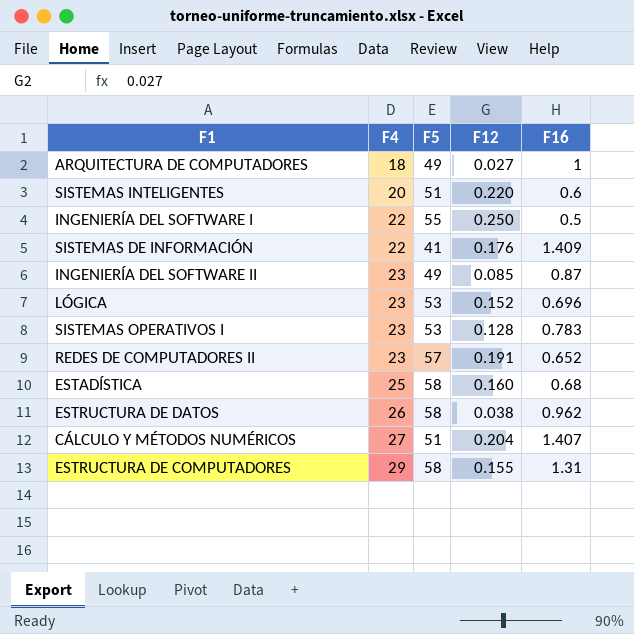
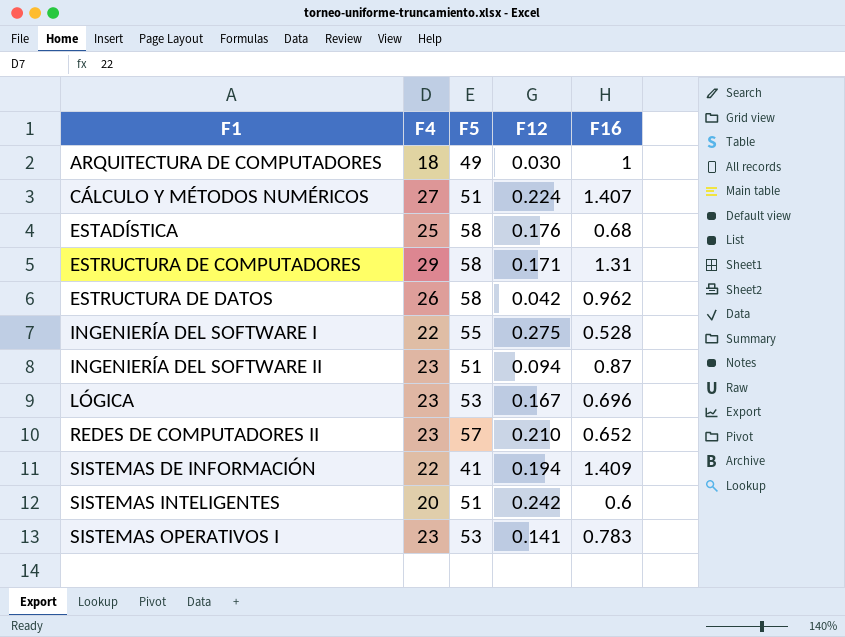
row order: F4 ascending -> F1 ascending
ARQUITECTURA DE COMPUTADORES | F12: 0.027 -> 0.030
CÁLCULO Y MÉTODOS NUMÉRICOS | F12: 0.204 -> 0.224
ESTADÍSTICA | F12: 0.160 -> 0.176
ESTRUCTURA DE COMPUTADORES | F12: 0.155 -> 0.171
ESTRUCTURA DE DATOS | F12: 0.038 -> 0.042
INGENIERÍA DEL SOFTWARE I | F12: 0.250 -> 0.275
INGENIERÍA DEL SOFTWARE I | F16: 0.5 -> 0.528
INGENIERÍA DEL SOFTWARE II | F5: 49 -> 51
INGENIERÍA DEL SOFTWARE II | F12: 0.085 -> 0.094
LÓGICA | F12: 0.152 -> 0.167
REDES DE COMPUTADORES II | F12: 0.191 -> 0.210
SISTEMAS DE INFORMACIÓN | F12: 0.176 -> 0.194
SISTEMAS INTELIGENTES | F12: 0.220 -> 0.242
SISTEMAS OPERATIVOS I | F12: 0.128 -> 0.141

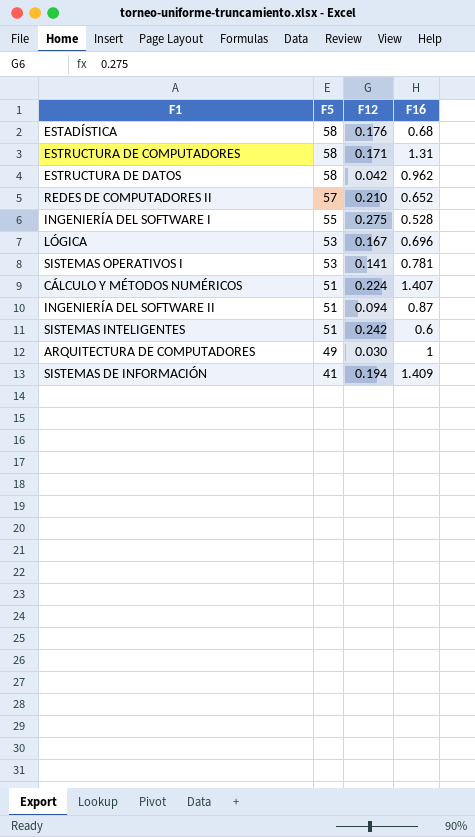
row order: F1 ascending -> F5 descending
column F4 | position: 2 -> none
SISTEMAS OPERATIVOS I | F16: 0.783 -> 0.781

